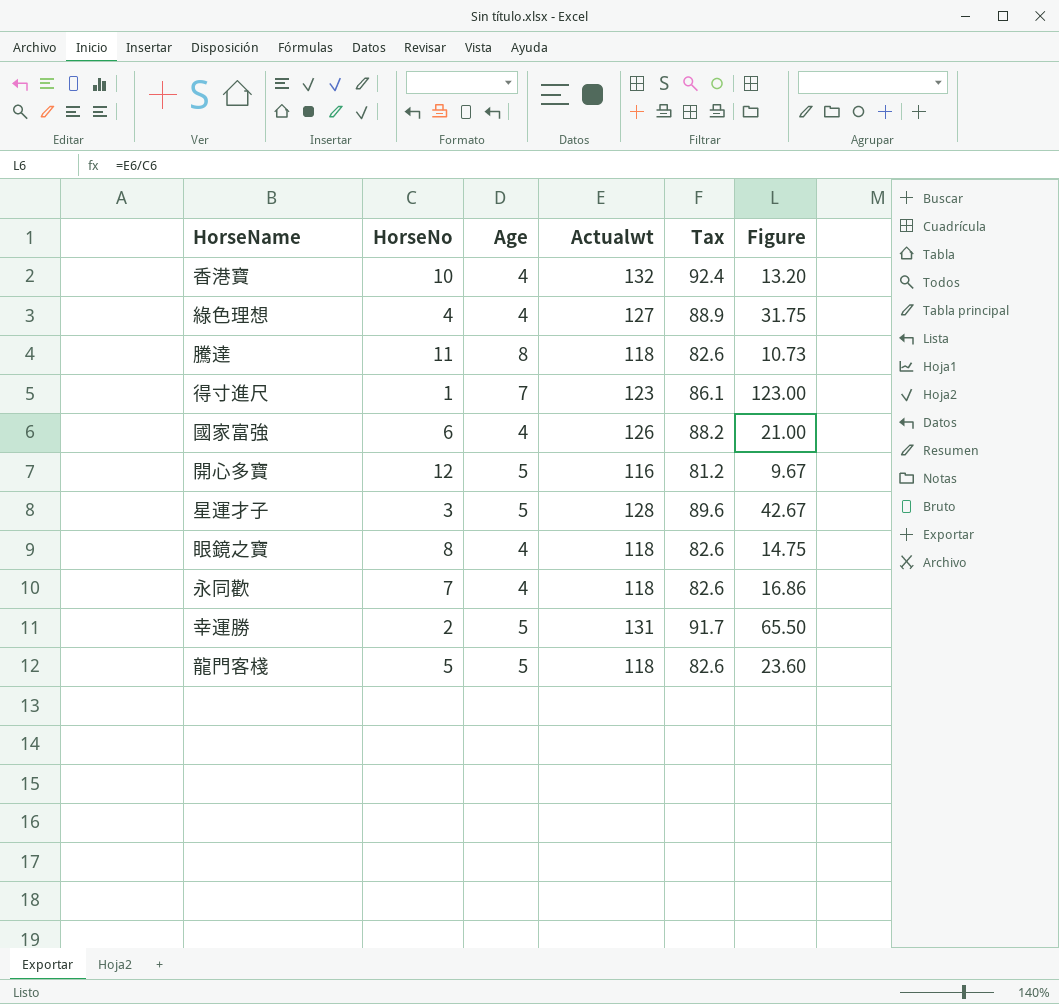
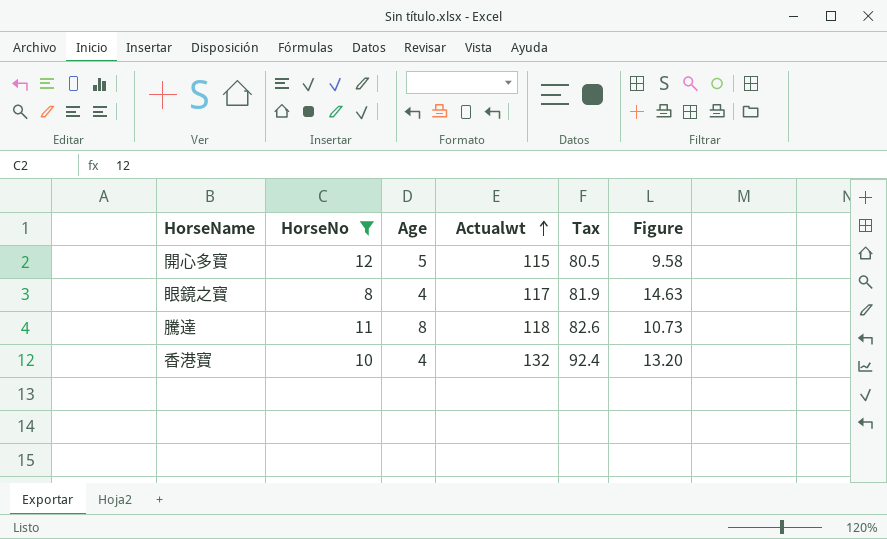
filter: none -> HorseNo >= 8
row order: none -> Actualwt ascending
開心多寶 | Actualwt: 116 -> 115
開心多寶 | Tax: 81.2 -> 80.5
開心多寶 | Figure: 9.67 -> 9.58
眼鏡之寶 | Actualwt: 118 -> 117
眼鏡之寶 | Tax: 82.6 -> 81.9
眼鏡之寶 | Figure: 14.75 -> 14.63

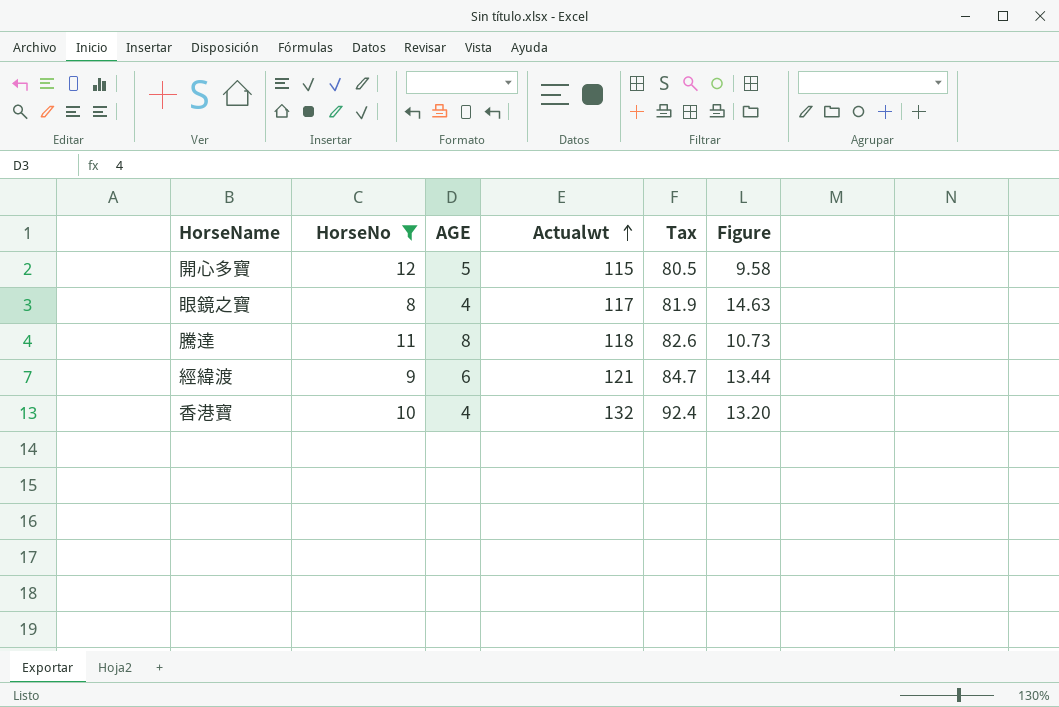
column name: Age -> AGE
row 經緯渡: none -> 9 | 6 | 121 | 84.7 | 13.44

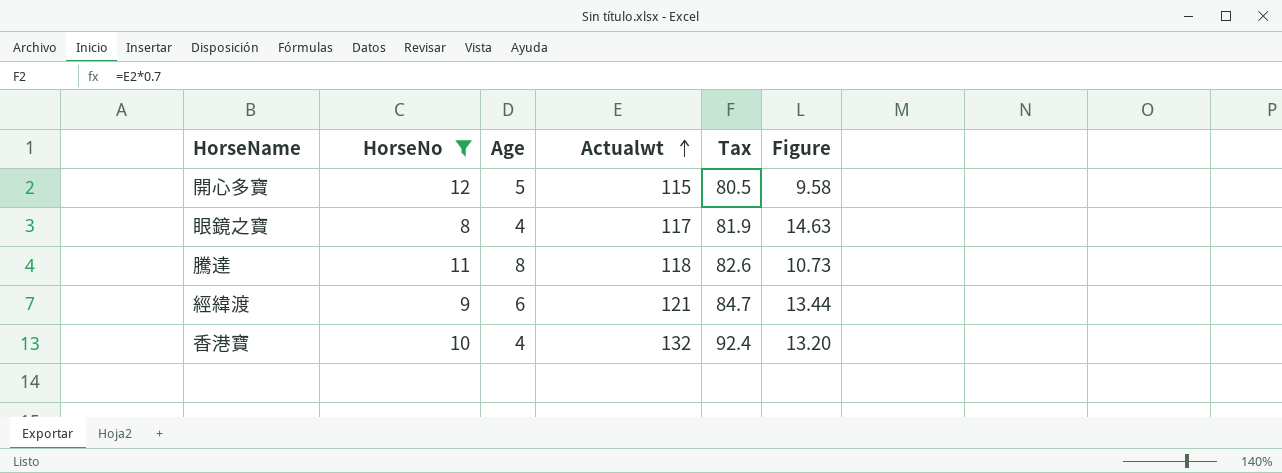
column name: AGE -> Age

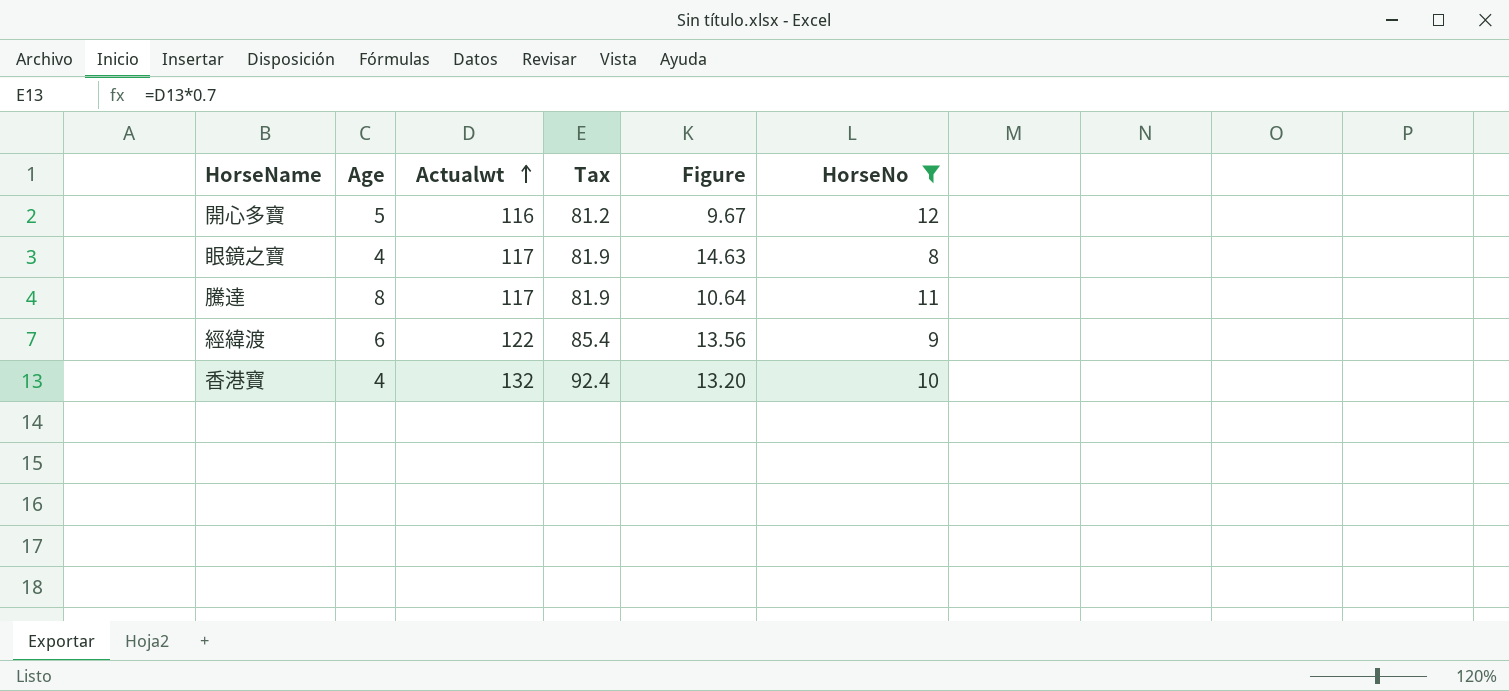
column HorseNo | position: 2 -> 6
開心多寶 | Actualwt: 115 -> 116
開心多寶 | Tax: 80.5 -> 81.2
開心多寶 | Figure: 9.58 -> 9.67
騰達 | Actualwt: 118 -> 117
騰達 | Tax: 82.6 -> 81.9
騰達 | Figure: 10.73 -> 10.64
經緯渡 | Actualwt: 121 -> 122
經緯渡 | Tax: 84.7 -> 85.4
經緯渡 | Figure: 13.44 -> 13.56

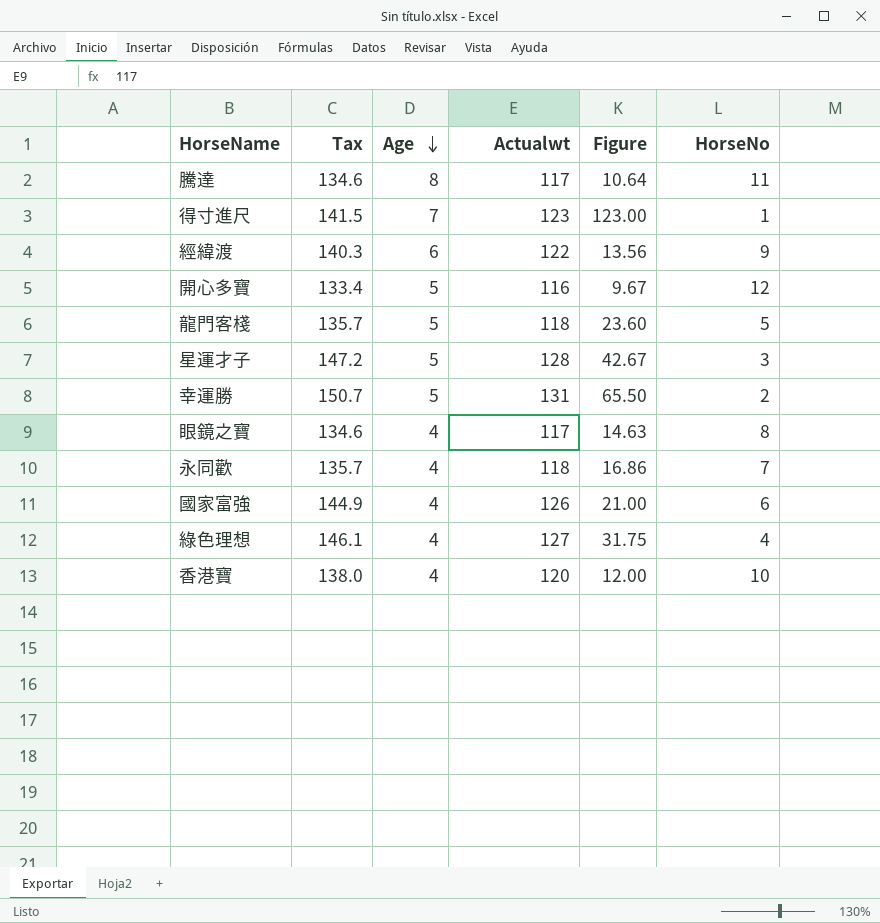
filter: HorseNo >= 8 -> none
row order: Actualwt ascending -> Age descending
column Tax | formula: [Actualwt] * 0.7 -> [Actualwt] * 1.15
column Tax | position: 4 -> 2
香港寶 | Actualwt: 132 -> 120
香港寶 | Figure: 13.20 -> 12.00

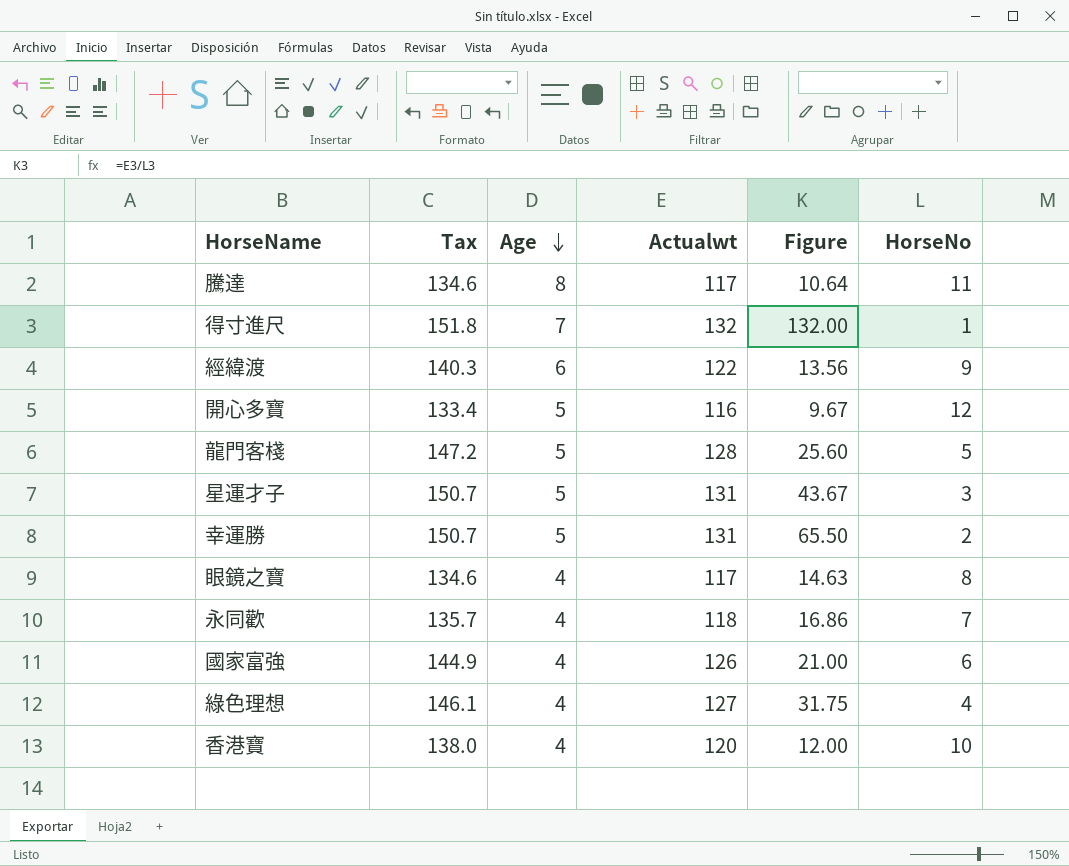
得寸進尺 | Tax: 141.5 -> 151.8
得寸進尺 | Actualwt: 123 -> 132
得寸進尺 | Figure: 123.00 -> 132.00
龍門客棧 | Tax: 135.7 -> 147.2
龍門客棧 | Actualwt: 118 -> 128
龍門客棧 | Figure: 23.60 -> 25.60
星運才子 | Tax: 147.2 -> 150.7
星運才子 | Actualwt: 128 -> 131
星運才子 | Figure: 42.67 -> 43.67

